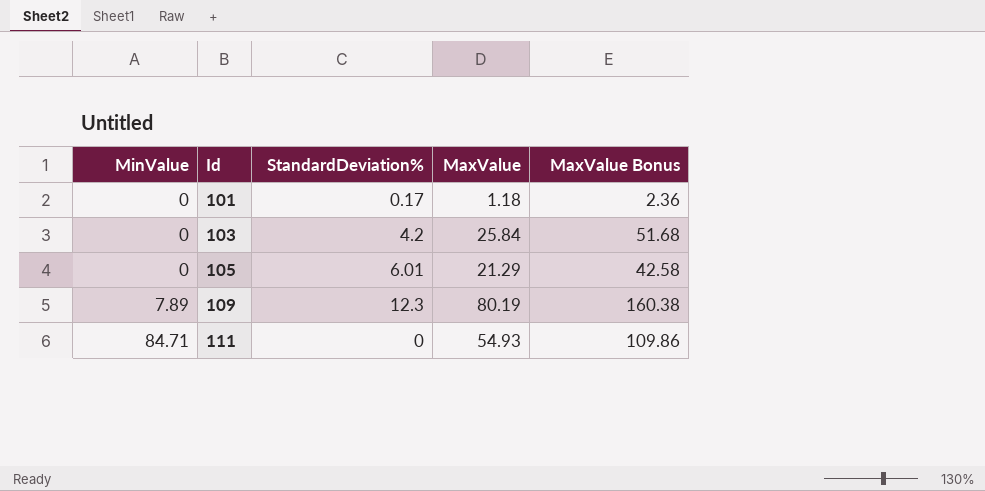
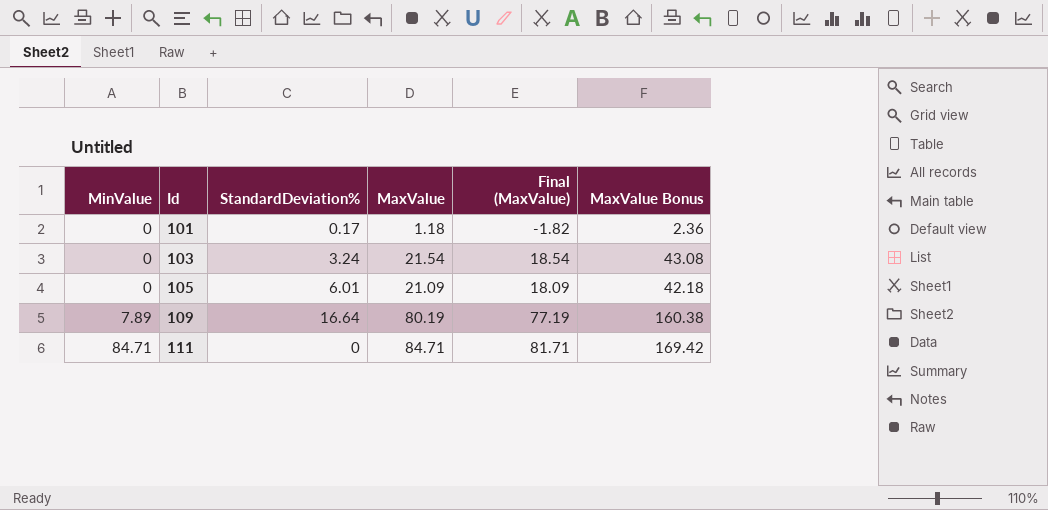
column Final (MaxValue) | formula: none -> [MaxValue] - 3
103 | StandardDeviation%: 4.2 -> 3.24
103 | MaxValue: 25.84 -> 21.54
103 | MaxValue Bonus: 51.68 -> 43.08
105 | MaxValue: 21.29 -> 21.09
105 | MaxValue Bonus: 42.58 -> 42.18
109 | StandardDeviation%: 12.3 -> 16.64
111 | MaxValue: 54.93 -> 84.71
111 | MaxValue Bonus: 109.86 -> 169.42

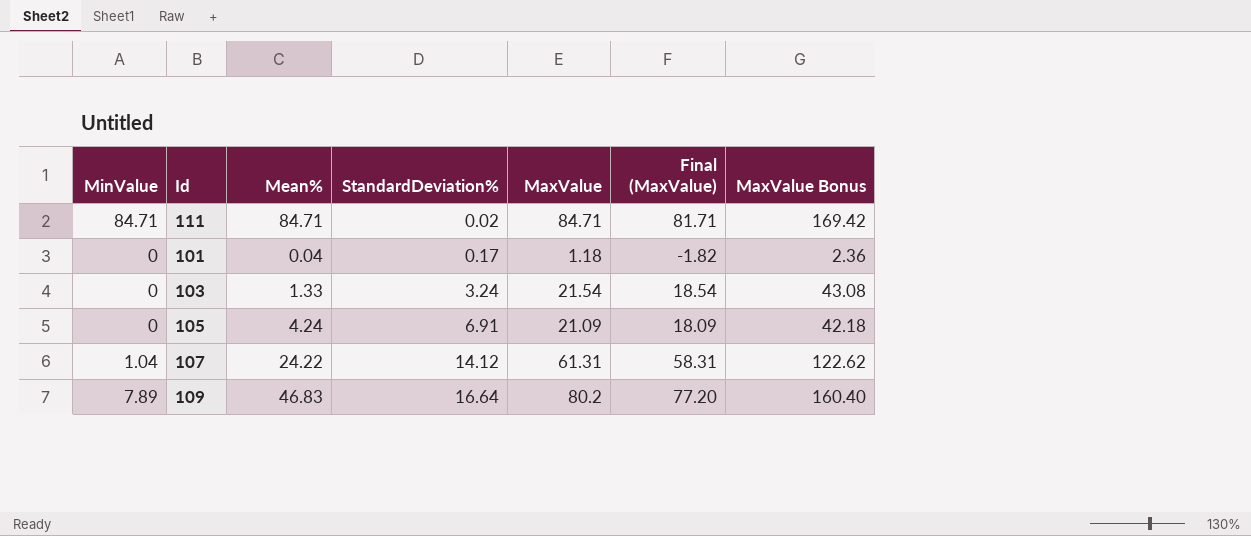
row order: MinValue ascending -> StandardDeviation% ascending
column Mean% | position: none -> 3
111 | StandardDeviation%: 0 -> 0.02
105 | StandardDeviation%: 6.01 -> 6.91
row 107: none -> 1.04 | 24.22 | 14.12 | 61.31 | 58.31 | 122.62
109 | MaxValue: 80.19 -> 80.2
109 | Final (MaxValue): 77.19 -> 77.20
109 | MaxValue Bonus: 160.38 -> 160.40

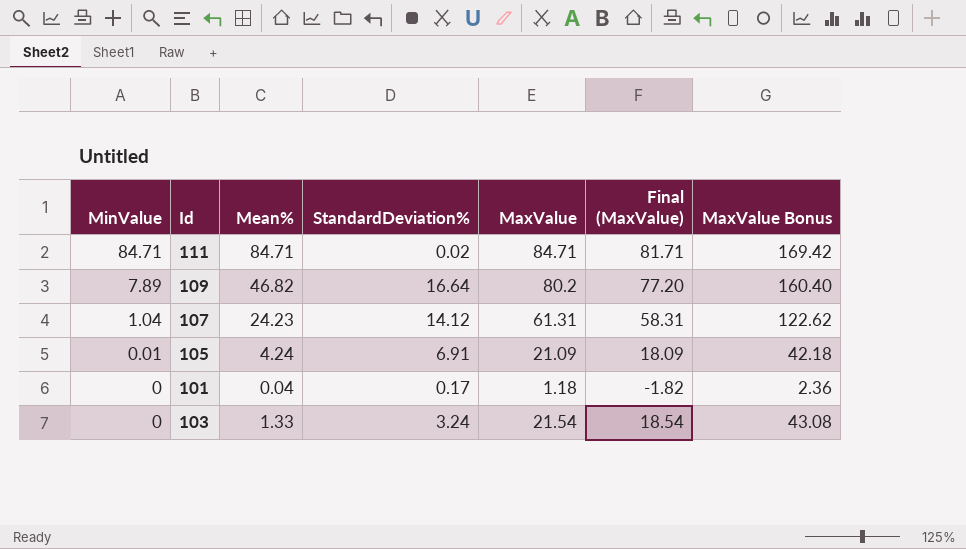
row order: StandardDeviation% ascending -> MinValue descending
109 | Mean%: 46.83 -> 46.82
107 | Mean%: 24.22 -> 24.23
105 | MinValue: 0 -> 0.01

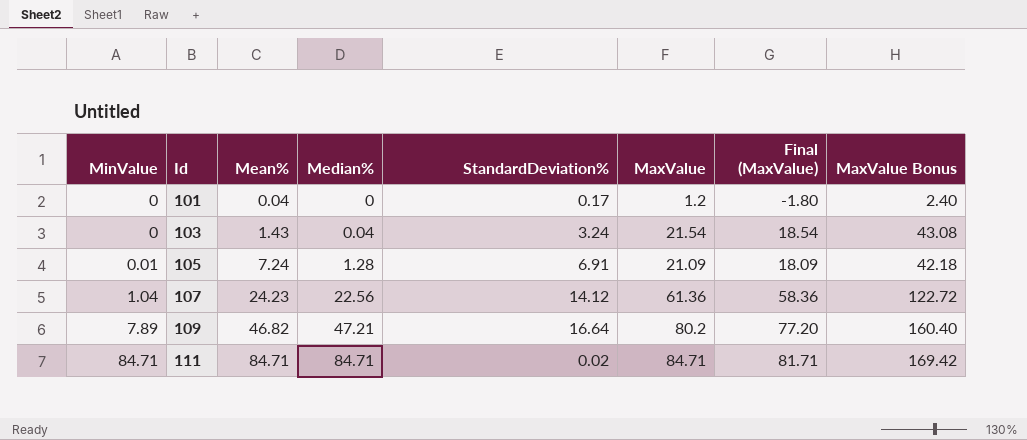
row order: MinValue descending -> MinValue ascending
column Median% | position: none -> 4
101 | MaxValue: 1.18 -> 1.2
101 | Final (MaxValue): -1.82 -> -1.80
101 | MaxValue Bonus: 2.36 -> 2.40
103 | Mean%: 1.33 -> 1.43
105 | Mean%: 4.24 -> 7.24
107 | MaxValue: 61.31 -> 61.36
107 | Final (MaxValue): 58.31 -> 58.36
107 | MaxValue Bonus: 122.62 -> 122.72

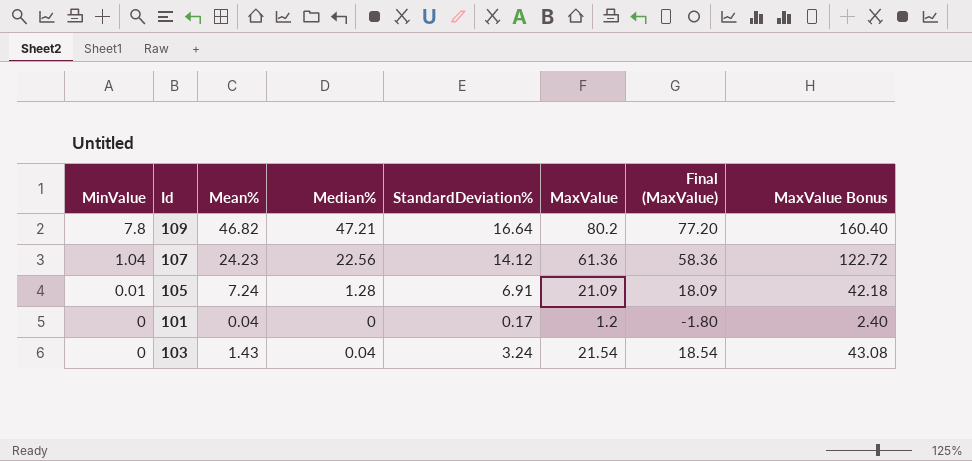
row order: MinValue ascending -> MinValue descending
row 111: 84.71 | 84.71 | 84.71 | 0.02 | 84.71 | 81.71 | 169.42 -> none
109 | MinValue: 7.89 -> 7.8

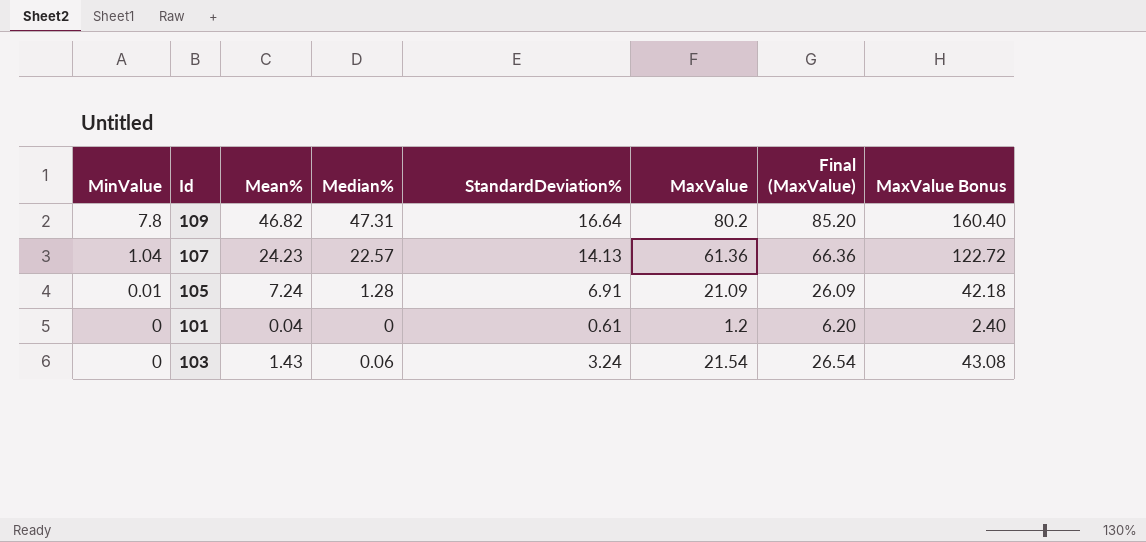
column Final (MaxValue) | formula: [MaxValue] - 3 -> [MaxValue] + 5
109 | Median%: 47.21 -> 47.31
107 | Median%: 22.56 -> 22.57
107 | StandardDeviation%: 14.12 -> 14.13
101 | StandardDeviation%: 0.17 -> 0.61
103 | Median%: 0.04 -> 0.06

